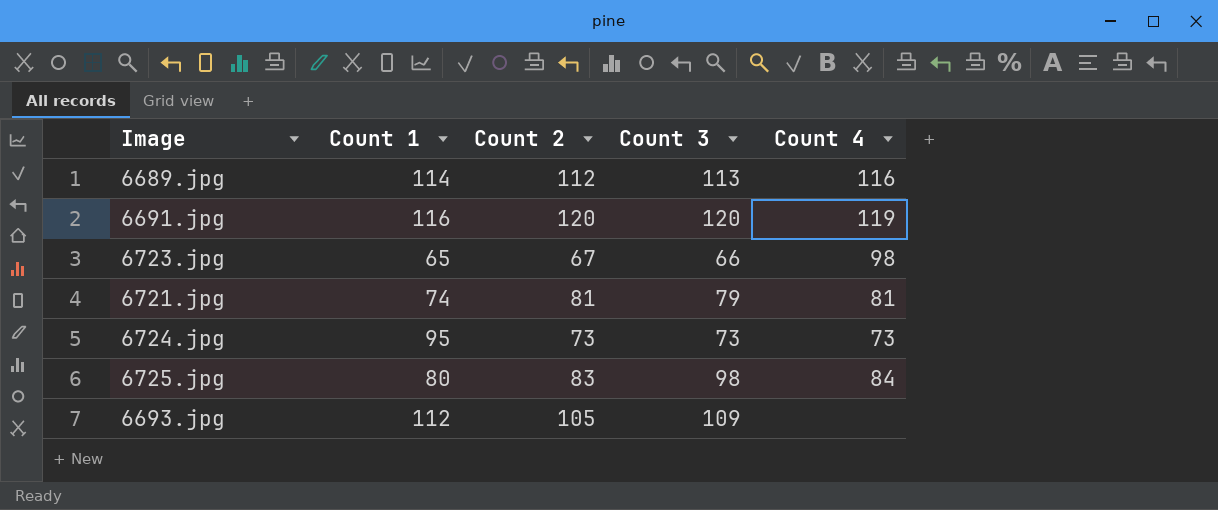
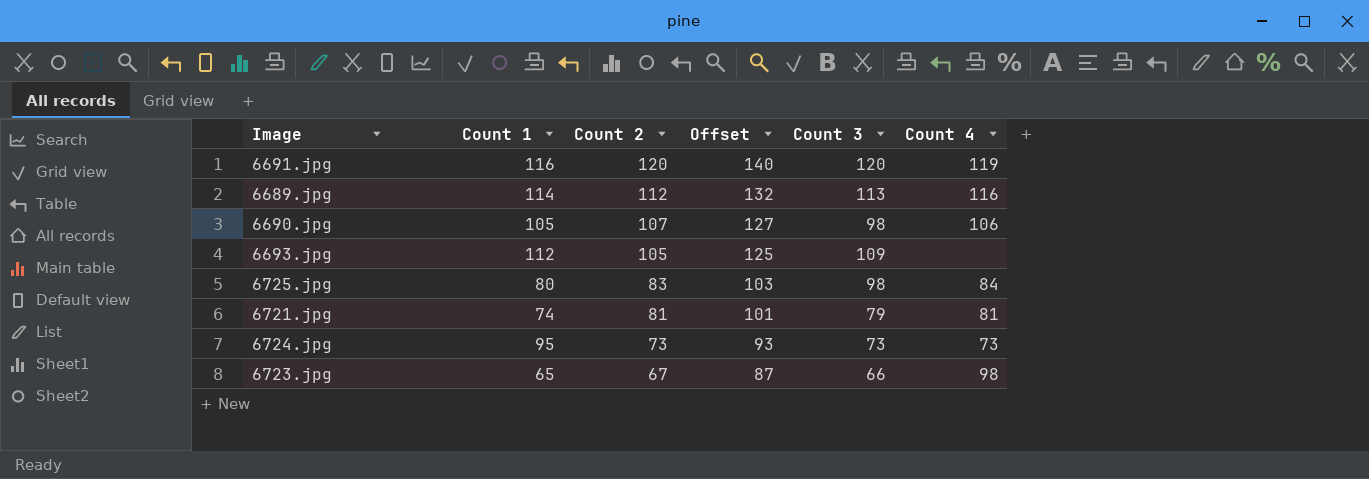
row order: none -> Count 2 descending
column Offset | formula: none -> [Count 2] + 20
row 6690.jpg: none -> 105 | 107 | 127 | 98 | 106

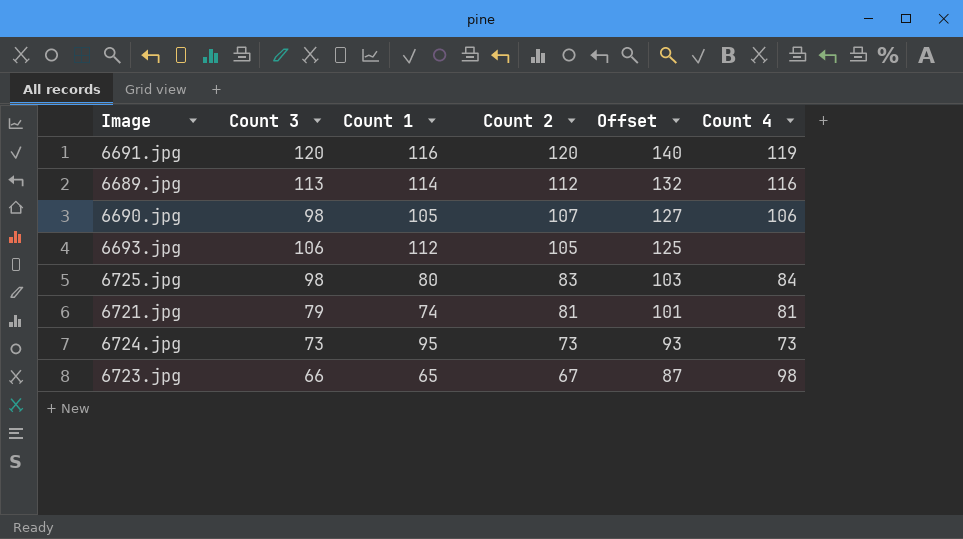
column Count 3 | position: 5 -> 2
6693.jpg | Count 3: 109 -> 106

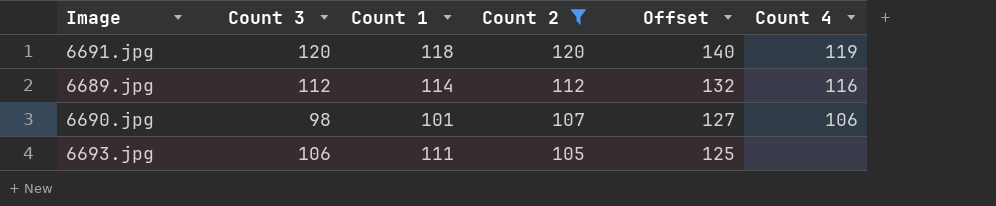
filter: none -> Count 2 >= 105
6691.jpg | Count 1: 116 -> 118
6689.jpg | Count 3: 113 -> 112
6690.jpg | Count 1: 105 -> 101
6693.jpg | Count 1: 112 -> 111

